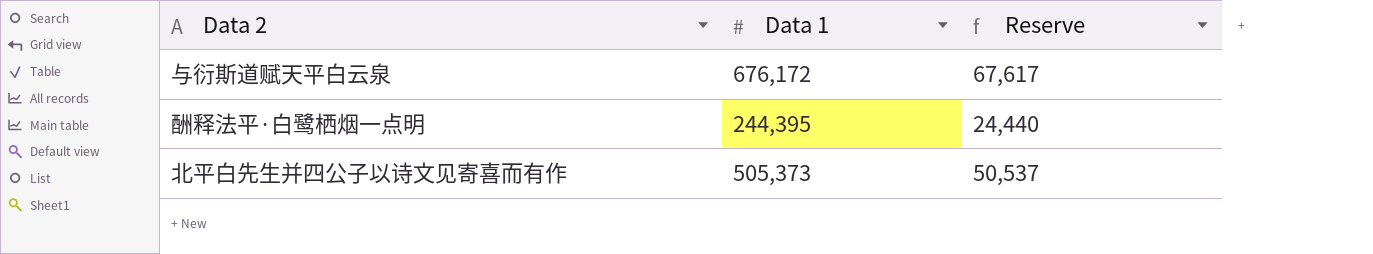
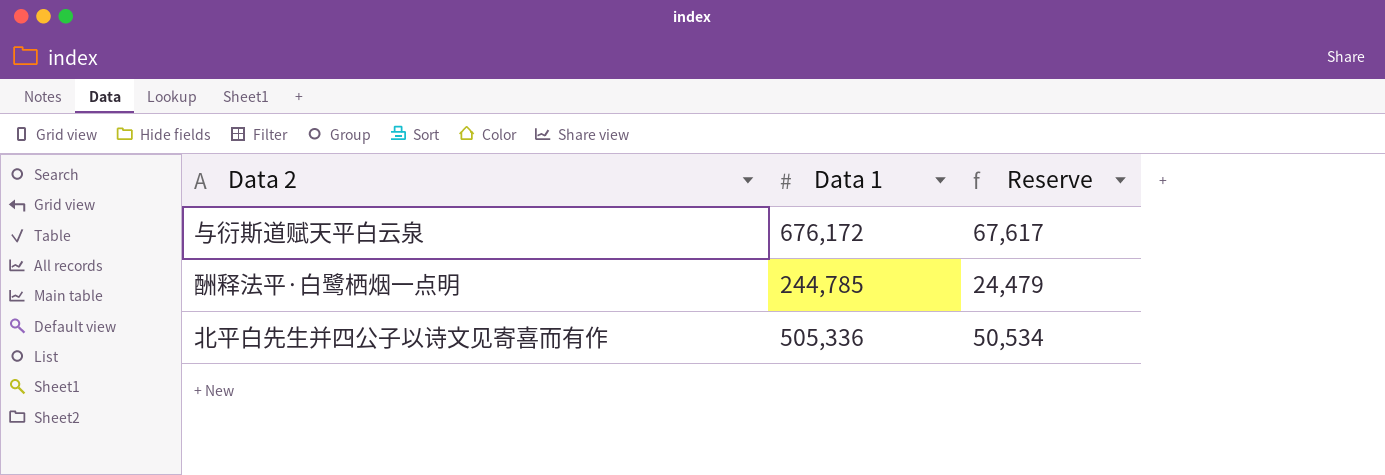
酬释法平·白鹭栖烟一点明 | Data 1: 244,395 -> 244,785
酬释法平·白鹭栖烟一点明 | Reserve: 24,440 -> 24,479
北平白先生并四公子以诗文见寄喜而有作 | Data 1: 505,373 -> 505,336
北平白先生并四公子以诗文见寄喜而有作 | Reserve: 50,537 -> 50,534

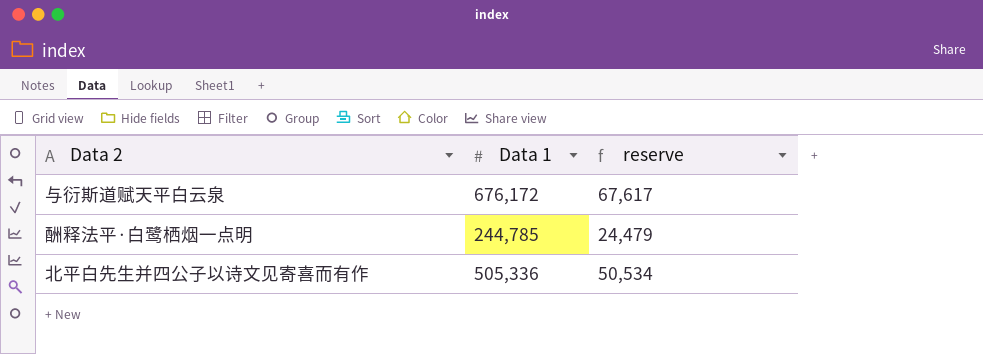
column name: Reserve -> reserve

